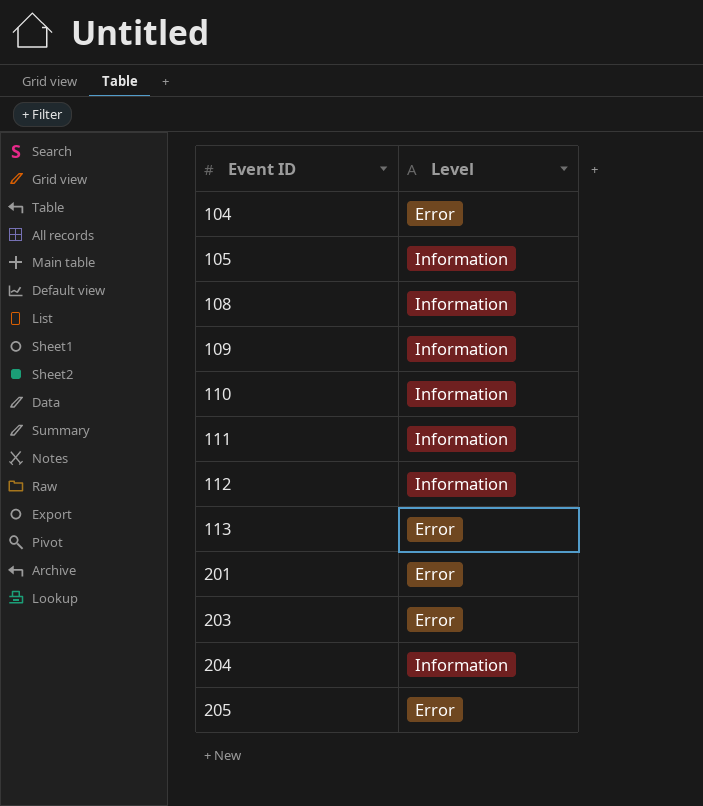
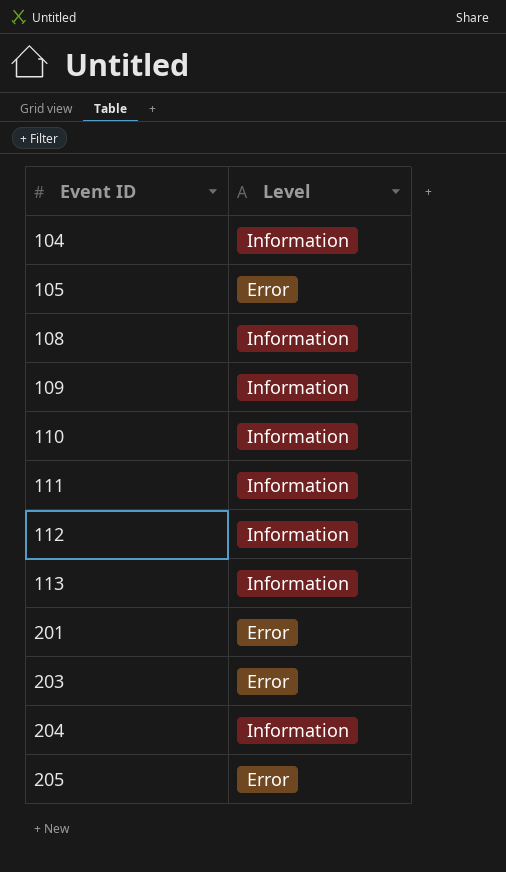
104 | Level: Error -> Information
105 | Level: Information -> Error
113 | Level: Error -> Information

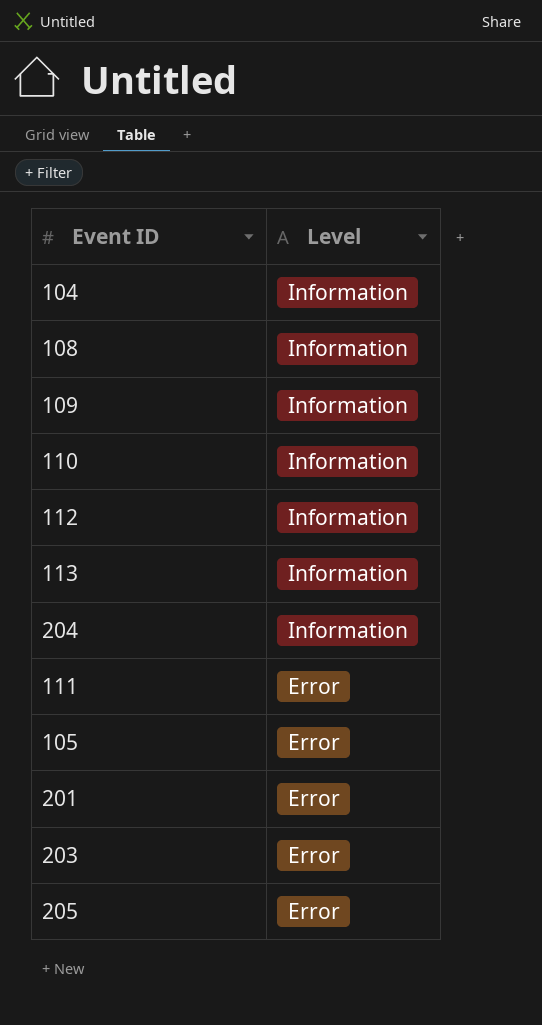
row order: Event ID ascending -> Level descending
111 | Level: Information -> Error

